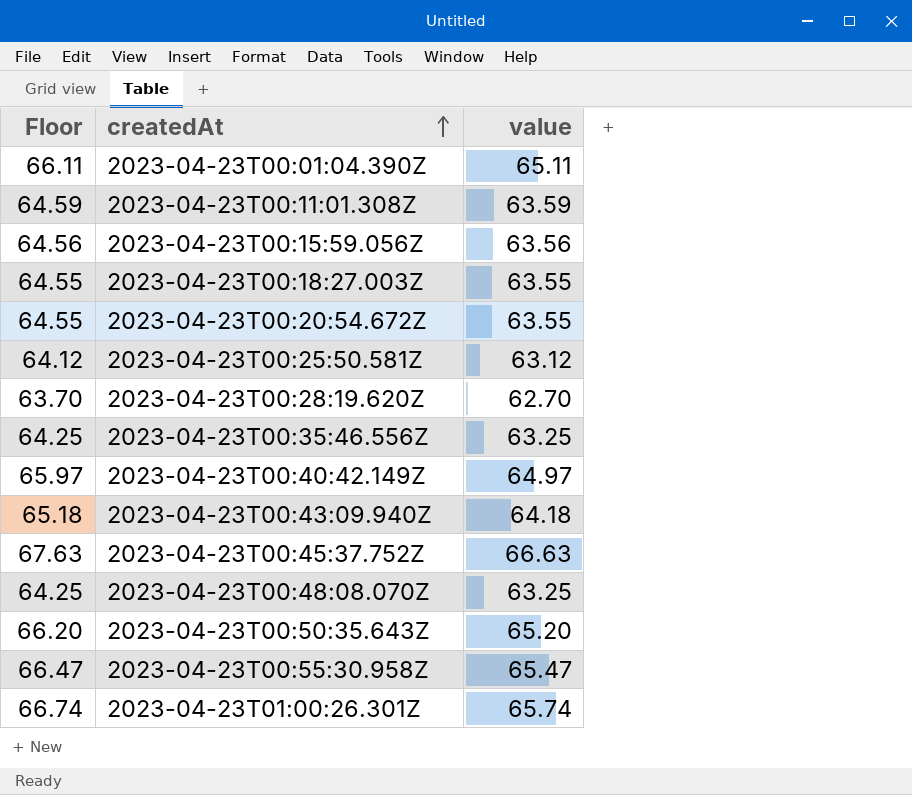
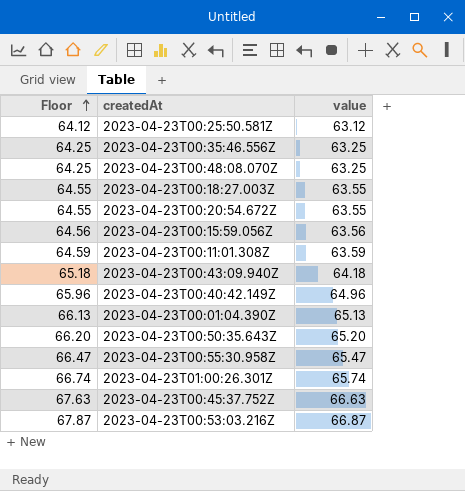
row order: createdAt ascending -> Floor ascending
row 2023-04-23T00:28:19.620Z: 63.70 | 62.70 -> none
2023-04-23T00:40:42.149Z | Floor: 65.97 -> 65.96
2023-04-23T00:40:42.149Z | value: 64.97 -> 64.96
2023-04-23T00:01:04.390Z | Floor: 66.11 -> 66.13
2023-04-23T00:01:04.390Z | value: 65.11 -> 65.13
row 2023-04-23T00:53:03.216Z: none -> 67.87 | 66.87

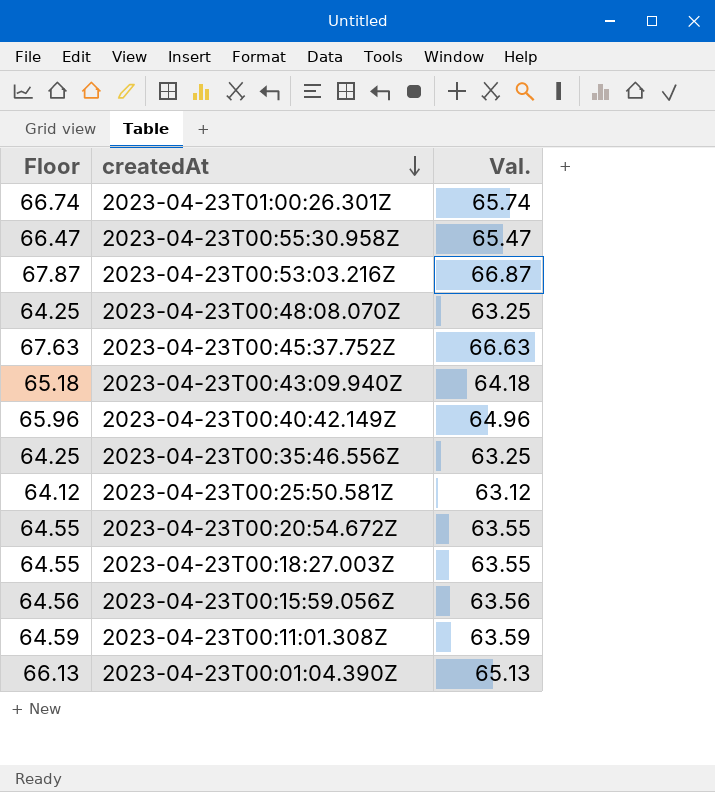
row order: Floor ascending -> createdAt descending
column name: value -> Val.
row 2023-04-23T00:50:35.643Z: 66.20 | 65.20 -> none

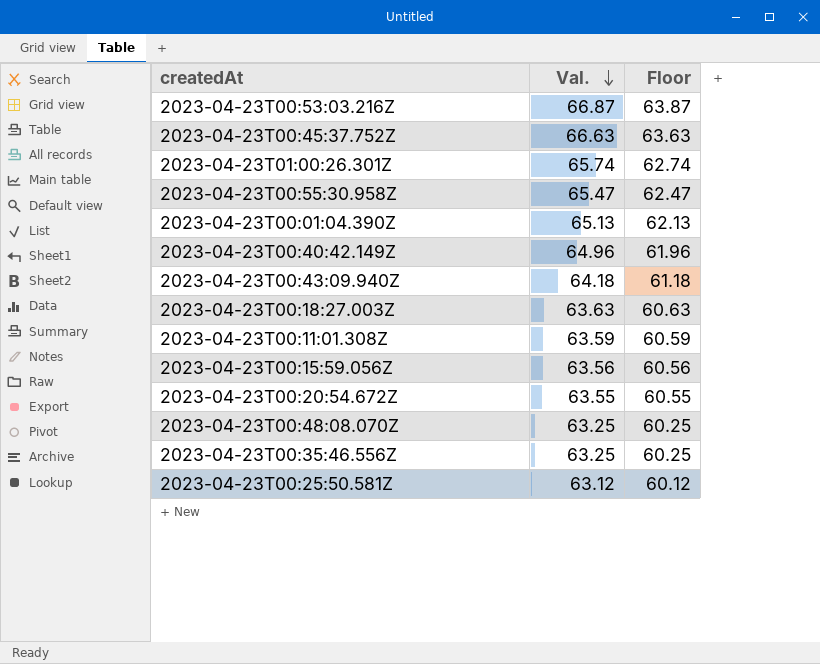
row order: createdAt descending -> Val. descending
column Floor | formula: [Val.] + 1 -> [Val.] - 3
column Floor | position: 1 -> 3
2023-04-23T00:18:27.003Z | Val.: 63.55 -> 63.63

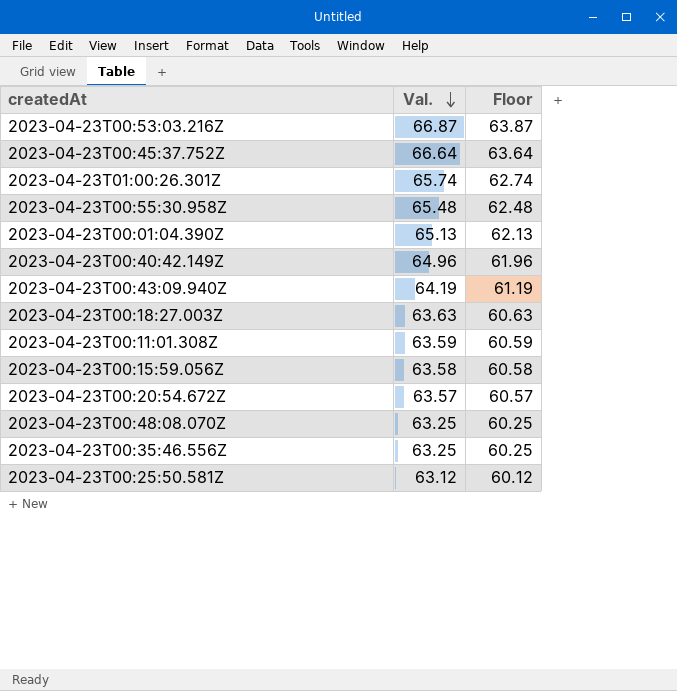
2023-04-23T00:45:37.752Z | Val.: 66.63 -> 66.64
2023-04-23T00:45:37.752Z | Floor: 63.63 -> 63.64
2023-04-23T00:55:30.958Z | Val.: 65.47 -> 65.48
2023-04-23T00:55:30.958Z | Floor: 62.47 -> 62.48
2023-04-23T00:43:09.940Z | Val.: 64.18 -> 64.19
2023-04-23T00:43:09.940Z | Floor: 61.18 -> 61.19
2023-04-23T00:15:59.056Z | Val.: 63.56 -> 63.58
2023-04-23T00:15:59.056Z | Floor: 60.56 -> 60.58
2023-04-23T00:20:54.672Z | Val.: 63.55 -> 63.57
2023-04-23T00:20:54.672Z | Floor: 60.55 -> 60.57

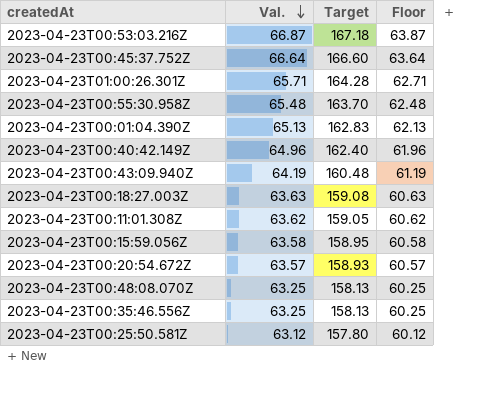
column Target | formula: none -> [Val.] * 2.5
2023-04-23T01:00:26.301Z | Val.: 65.74 -> 65.71
2023-04-23T01:00:26.301Z | Floor: 62.74 -> 62.71
2023-04-23T00:11:01.308Z | Val.: 63.59 -> 63.62
2023-04-23T00:11:01.308Z | Floor: 60.59 -> 60.62

